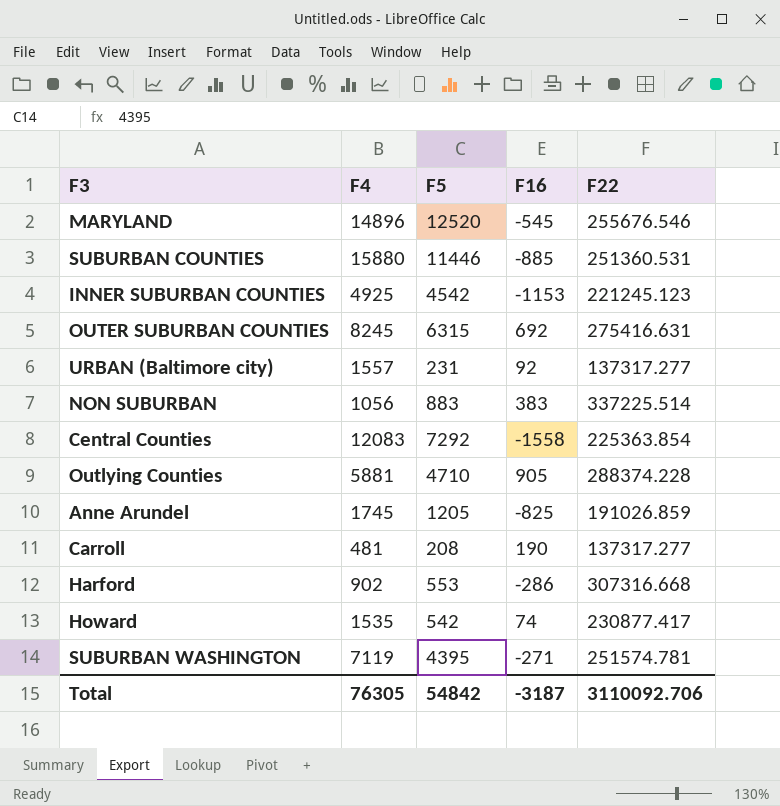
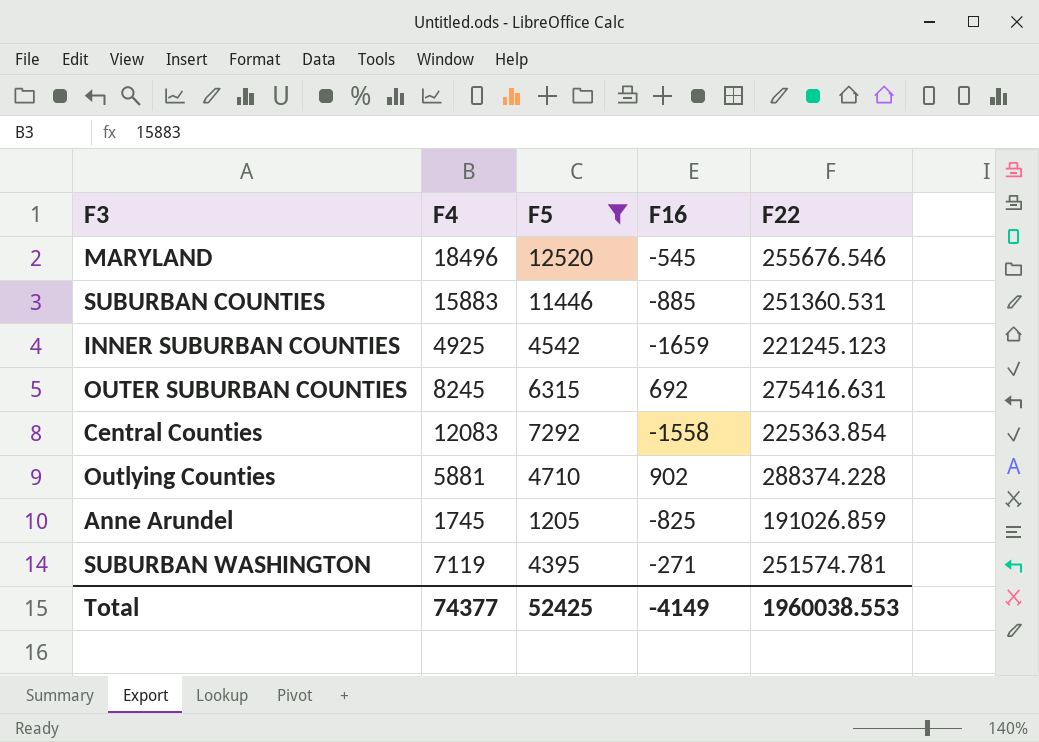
filter: none -> F5 >= 1205
MARYLAND | F4: 14896 -> 18496
SUBURBAN COUNTIES | F4: 15880 -> 15883
INNER SUBURBAN COUNTIES | F16: -1153 -> -1659
Outlying Counties | F16: 905 -> 902
Total | F4: 76305 -> 74377
Total | F5: 54842 -> 52425
Total | F16: -3187 -> -4149
Total | F22: 3110092.706 -> 1960038.553

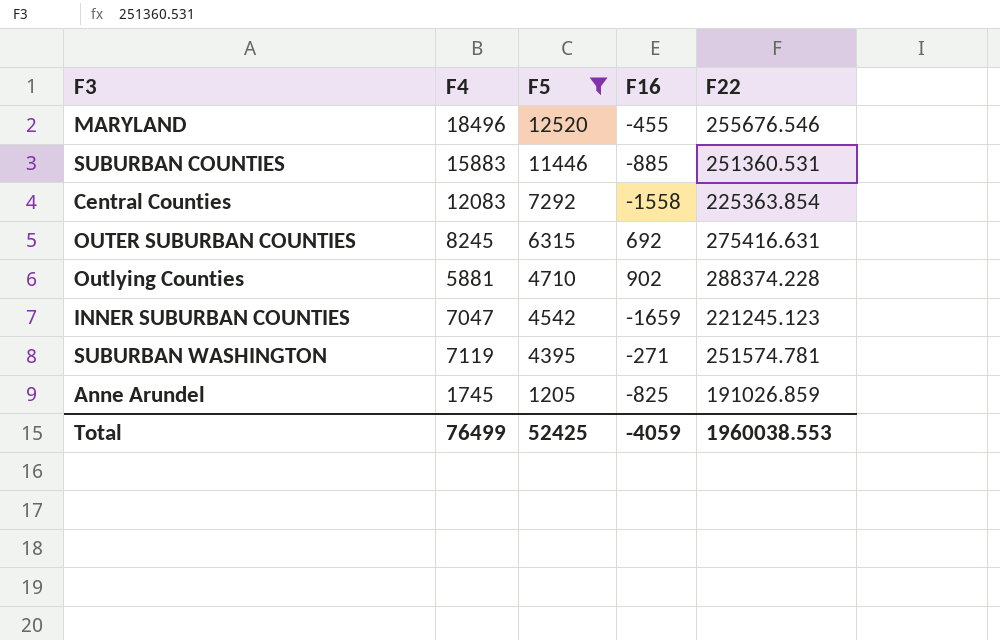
row order: none -> F5 descending
MARYLAND | F16: -545 -> -455
INNER SUBURBAN COUNTIES | F4: 4925 -> 7047
Total | F4: 74377 -> 76499
Total | F16: -4149 -> -4059

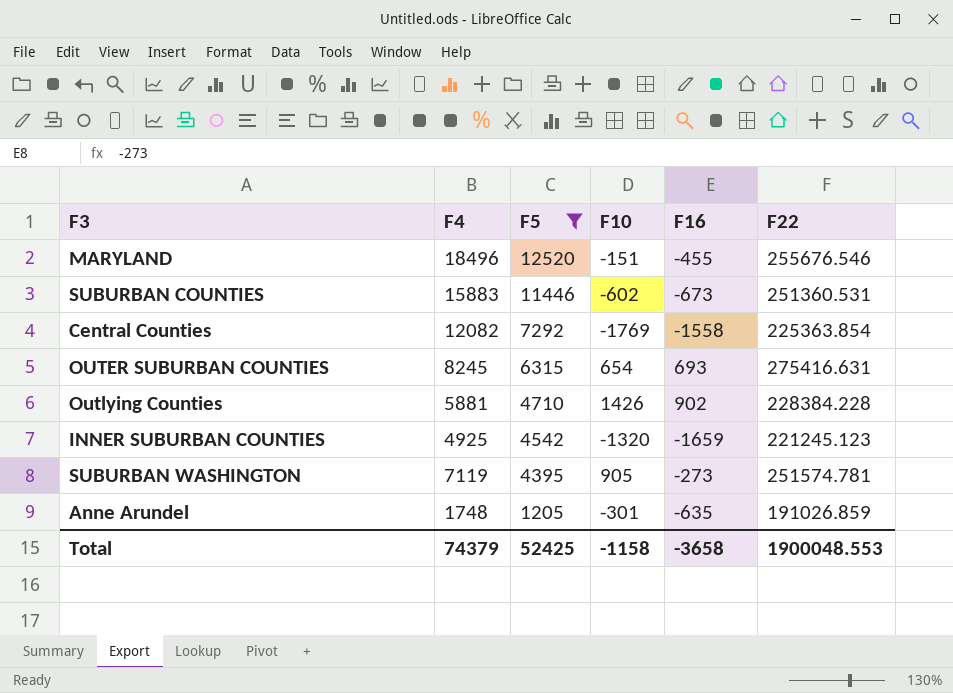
column F10 | position: none -> 4
SUBURBAN COUNTIES | F16: -885 -> -673
Central Counties | F4: 12083 -> 12082
OUTER SUBURBAN COUNTIES | F16: 692 -> 693
Outlying Counties | F22: 288374.228 -> 228384.228
INNER SUBURBAN COUNTIES | F4: 7047 -> 4925
SUBURBAN WASHINGTON | F16: -271 -> -273
Anne Arundel | F4: 1745 -> 1748
Anne Arundel | F16: -825 -> -635
Total | F4: 76499 -> 74379
Total | F16: -4059 -> -3658
Total | F22: 1960038.553 -> 1900048.553

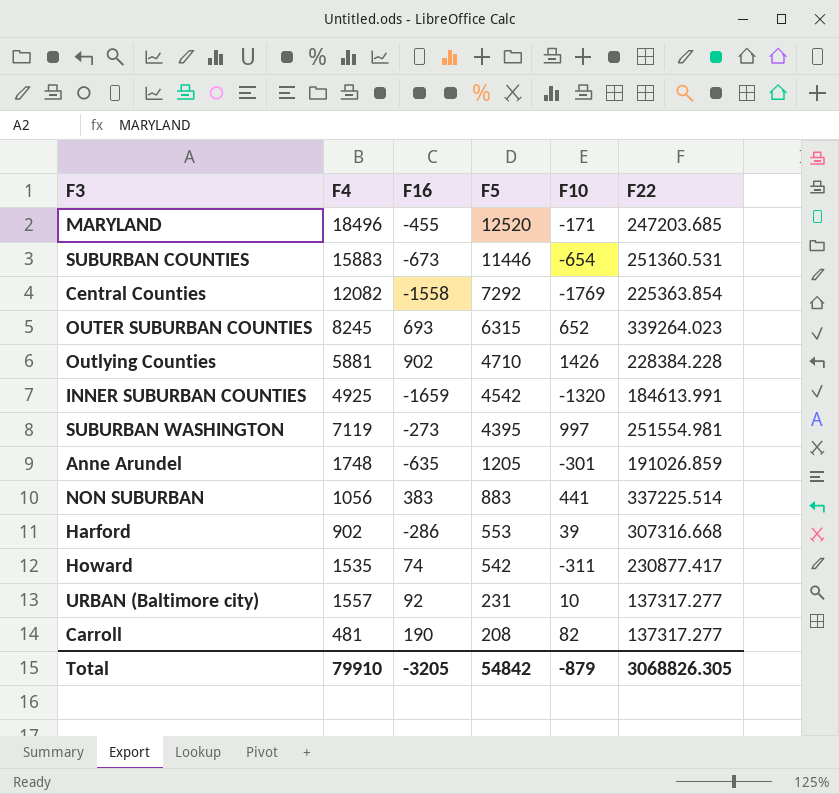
filter: F5 >= 1205 -> none
column F16 | position: 5 -> 3
MARYLAND | F10: -151 -> -171
MARYLAND | F22: 255676.546 -> 247203.685
SUBURBAN COUNTIES | F10: -602 -> -654
OUTER SUBURBAN COUNTIES | F10: 654 -> 652
OUTER SUBURBAN COUNTIES | F22: 275416.631 -> 339264.023
INNER SUBURBAN COUNTIES | F22: 221245.123 -> 184613.991
SUBURBAN WASHINGTON | F10: 905 -> 997
SUBURBAN WASHINGTON | F22: 251574.781 -> 251554.981
Total | F4: 74379 -> 79910
Total | F16: -3658 -> -3205
Total | F5: 52425 -> 54842
Total | F10: -1158 -> -879
Total | F22: 1900048.553 -> 3068826.305

